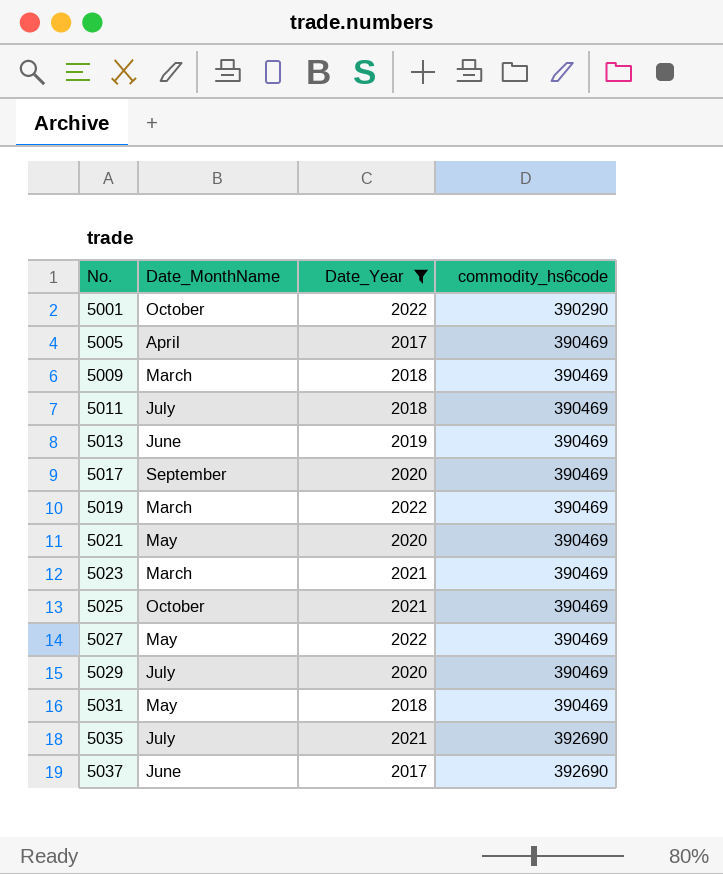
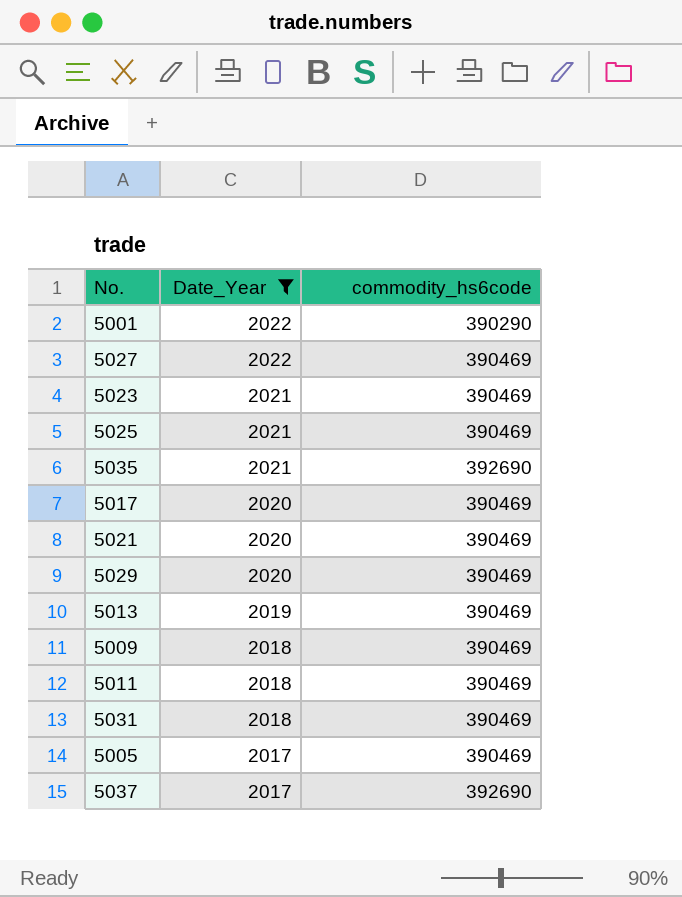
row order: No. ascending -> Date_Year descending
column Date_MonthName | position: 2 -> none
row 5019: March | 2022 | 390469 -> none

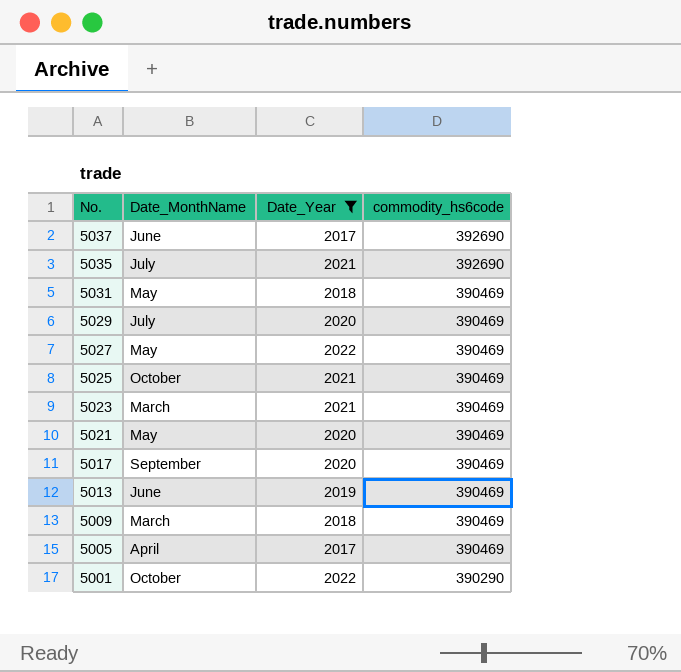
row order: Date_Year descending -> No. descending
column Date_MonthName | position: none -> 2
row 5011: 2018 | 390469 -> none

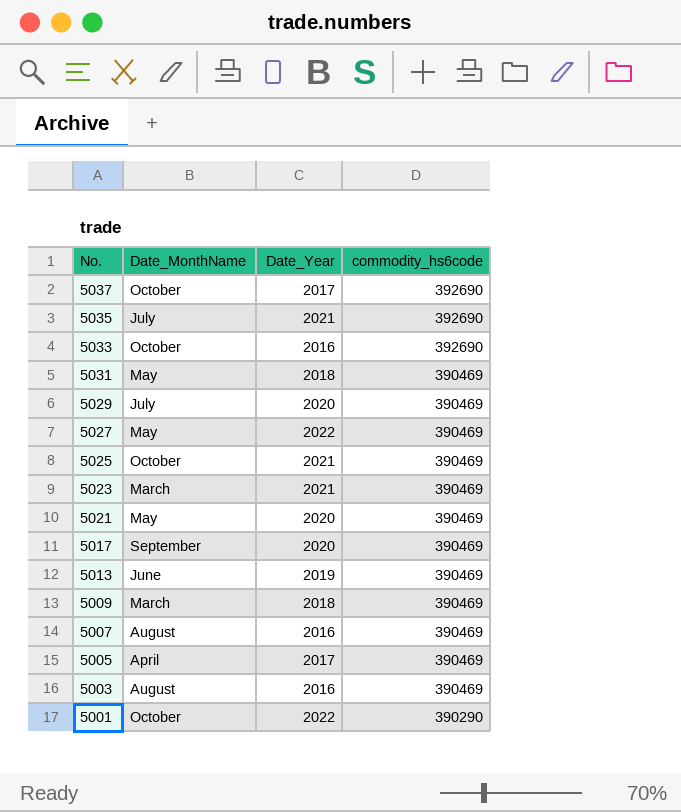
filter: Date_Year != 2016 -> none
5037 | Date_MonthName: June -> October

